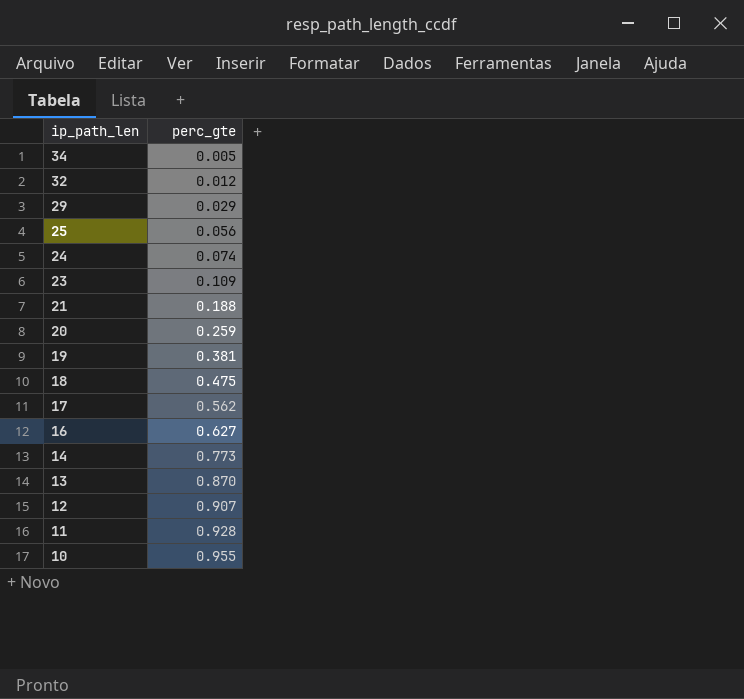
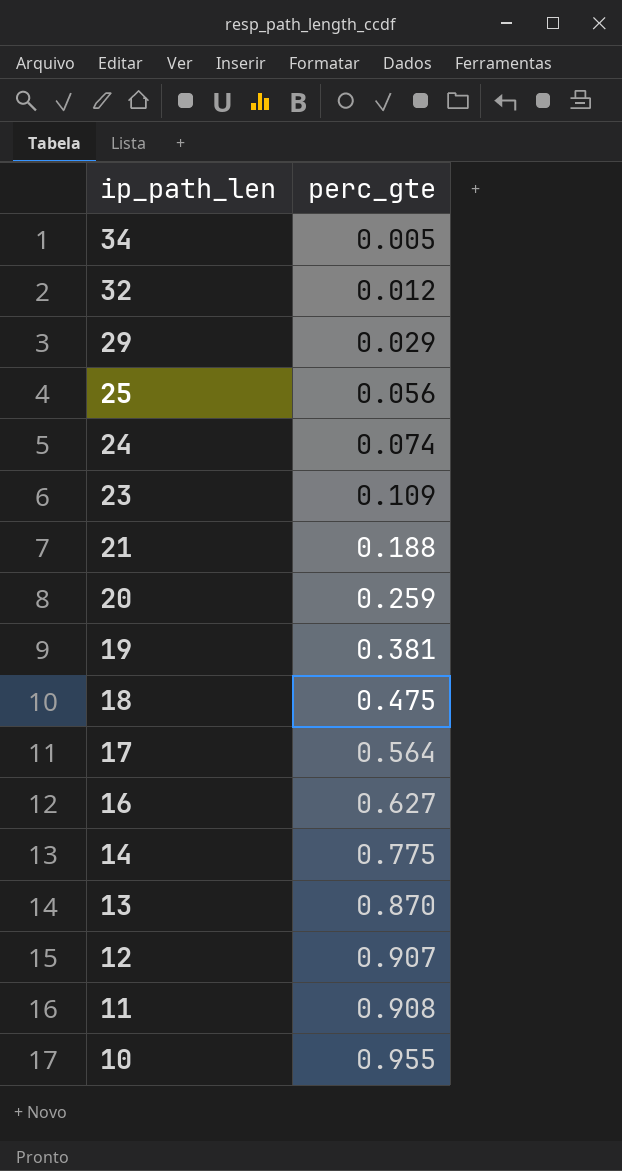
17 | perc_gte: 0.562 -> 0.564
14 | perc_gte: 0.773 -> 0.775
11 | perc_gte: 0.928 -> 0.908

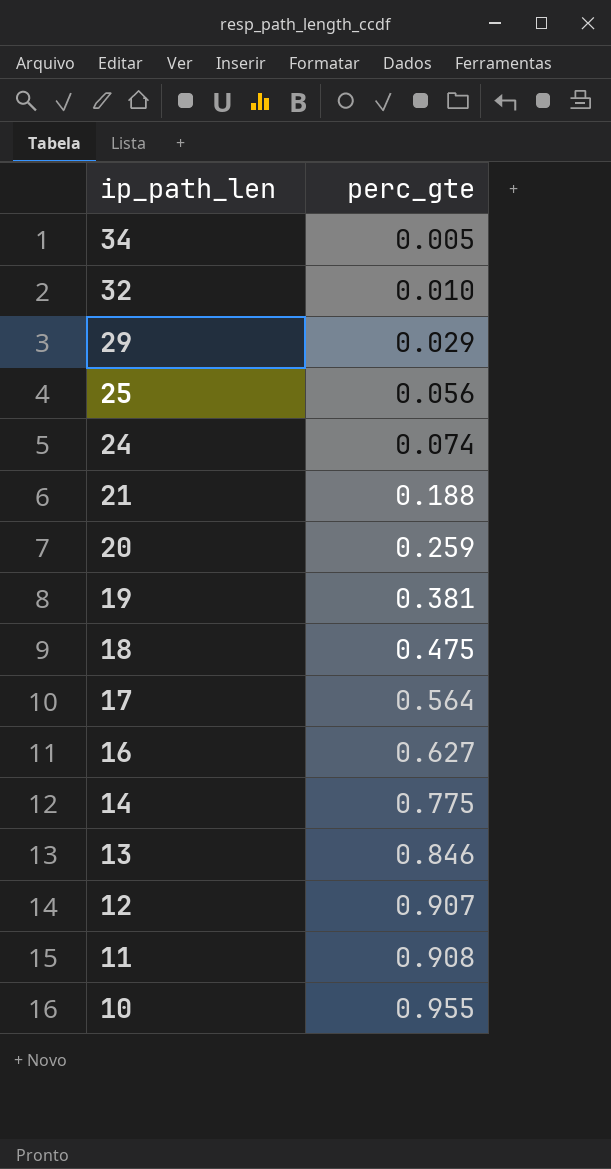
row 23: 0.109 -> none
32 | perc_gte: 0.012 -> 0.010
13 | perc_gte: 0.870 -> 0.846

